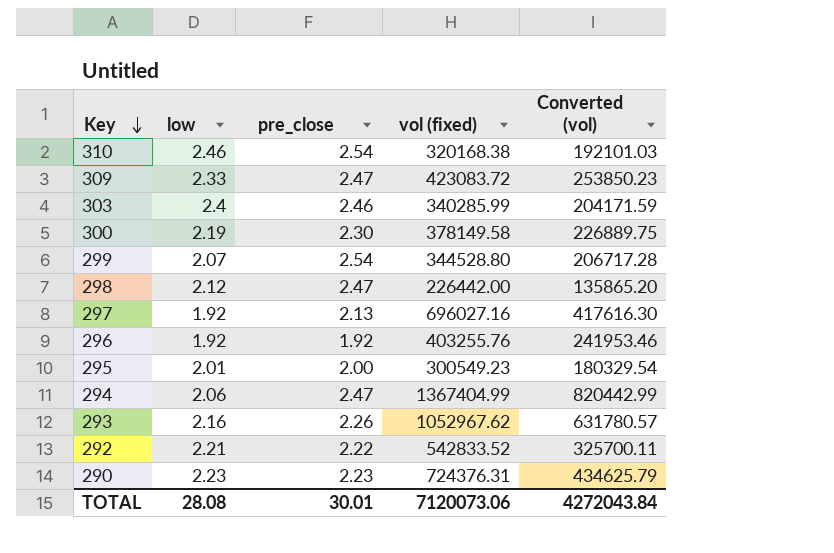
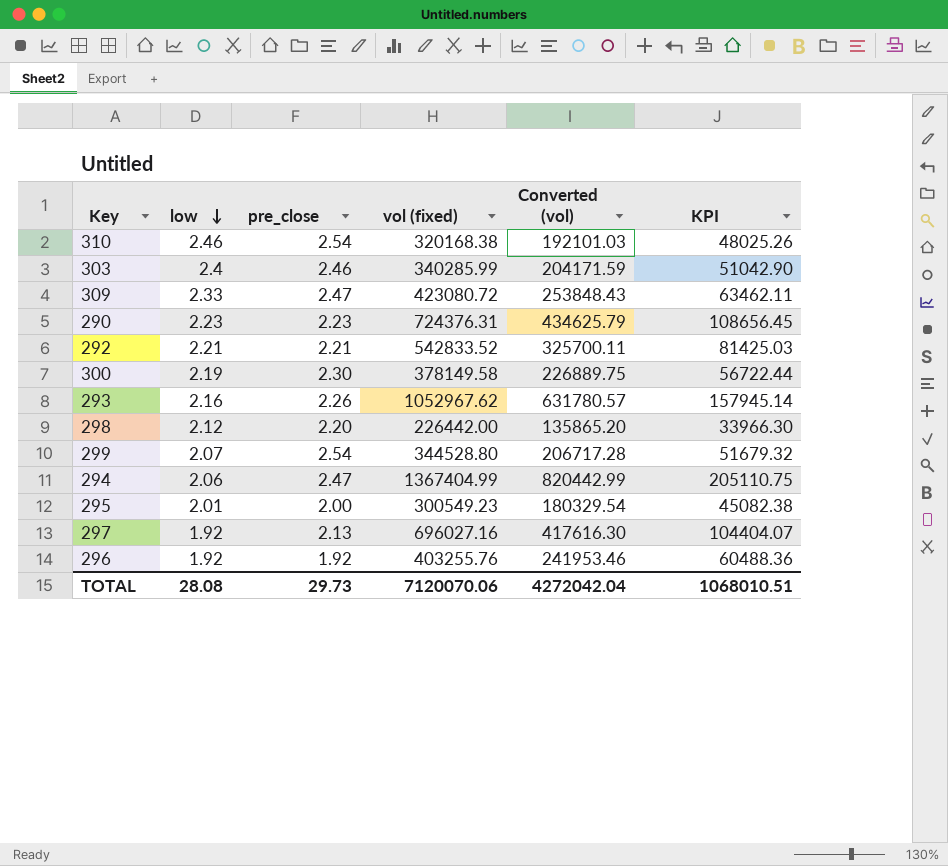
row order: Key descending -> low descending
column KPI | formula: none -> [vol (fixed)] * 0.15
309 | vol (fixed): 423083.72 -> 423080.72
309 | Converted (vol): 253850.23 -> 253848.43
292 | pre_close: 2.22 -> 2.21
298 | pre_close: 2.47 -> 2.20
TOTAL | pre_close: 30.01 -> 29.73
TOTAL | vol (fixed): 7120073.06 -> 7120070.06
TOTAL | Converted (vol): 4272043.84 -> 4272042.04

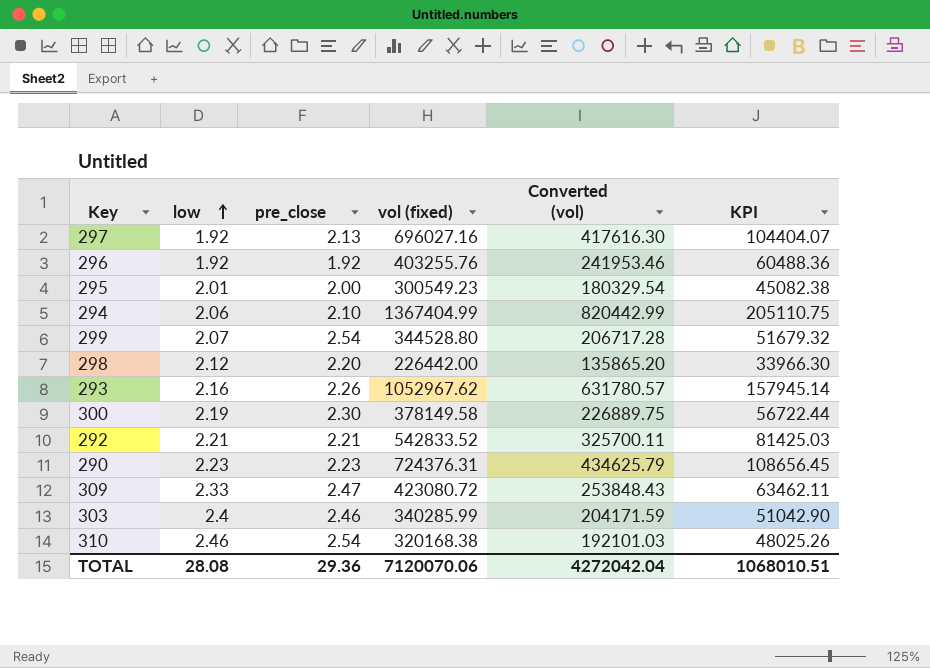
row order: low descending -> low ascending
294 | pre_close: 2.47 -> 2.10
TOTAL | pre_close: 29.73 -> 29.36

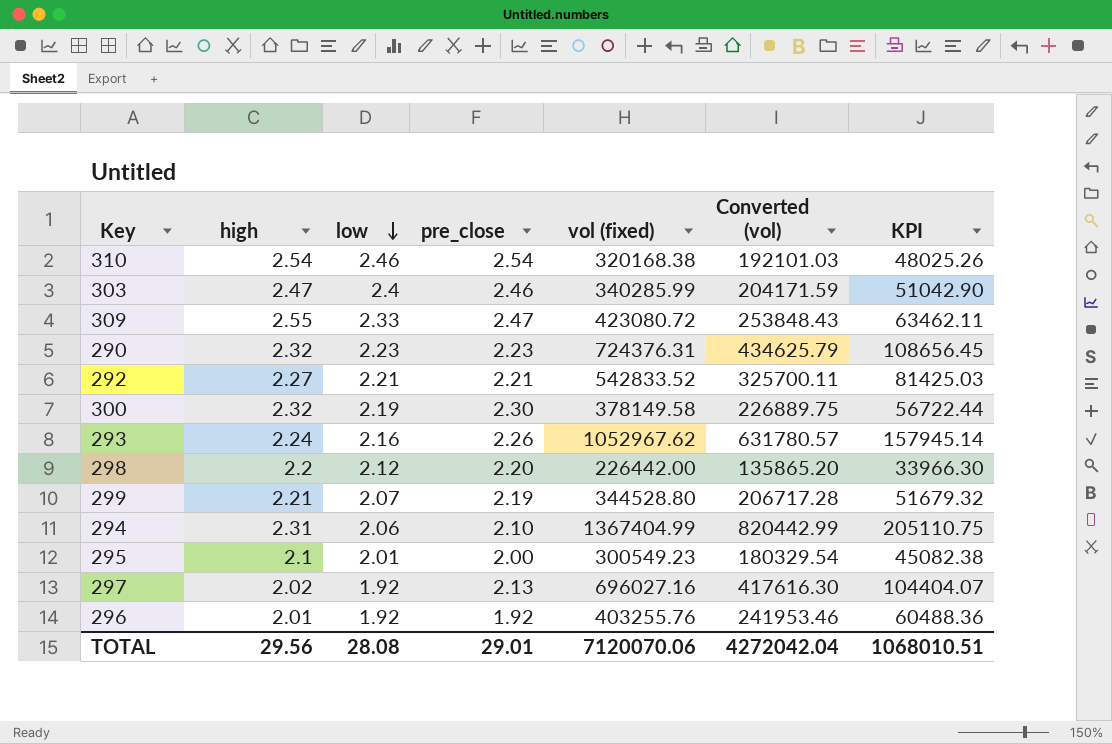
row order: low ascending -> low descending
column high | position: none -> 2
299 | pre_close: 2.54 -> 2.19
TOTAL | pre_close: 29.36 -> 29.01

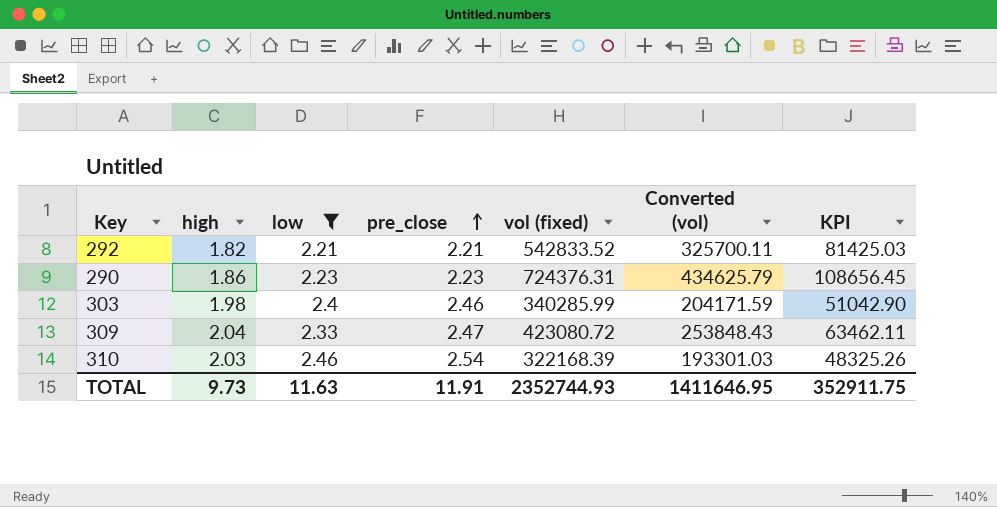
filter: none -> low >= 2.21
row order: low descending -> pre_close ascending
292 | high: 2.27 -> 1.82
290 | high: 2.32 -> 1.86
303 | high: 2.47 -> 1.98
309 | high: 2.55 -> 2.04
310 | high: 2.54 -> 2.03
310 | vol (fixed): 320168.38 -> 322168.39
310 | Converted (vol): 192101.03 -> 193301.03
310 | KPI: 48025.26 -> 48325.26
TOTAL | high: 29.56 -> 9.73
TOTAL | low: 28.08 -> 11.63
TOTAL | pre_close: 29.01 -> 11.91
TOTAL | vol (fixed): 7120070.06 -> 2352744.93
TOTAL | Converted (vol): 4272042.04 -> 1411646.95
TOTAL | KPI: 1068010.51 -> 352911.75

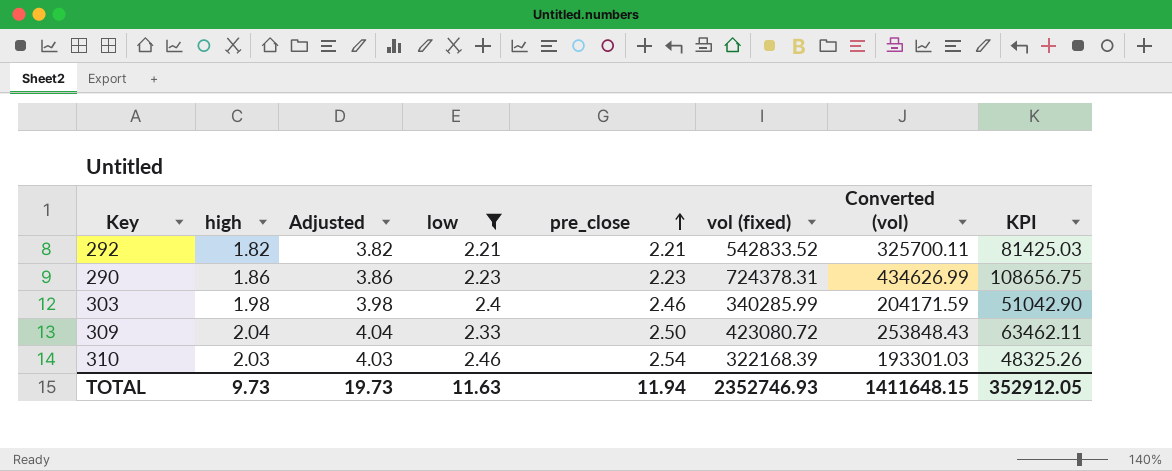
column Adjusted | formula: none -> [high] + 2
290 | vol (fixed): 724376.31 -> 724378.31
290 | Converted (vol): 434625.79 -> 434626.99
290 | KPI: 108656.45 -> 108656.75
309 | pre_close: 2.47 -> 2.50
TOTAL | pre_close: 11.91 -> 11.94
TOTAL | vol (fixed): 2352744.93 -> 2352746.93
TOTAL | Converted (vol): 1411646.95 -> 1411648.15
TOTAL | KPI: 352911.75 -> 352912.05

